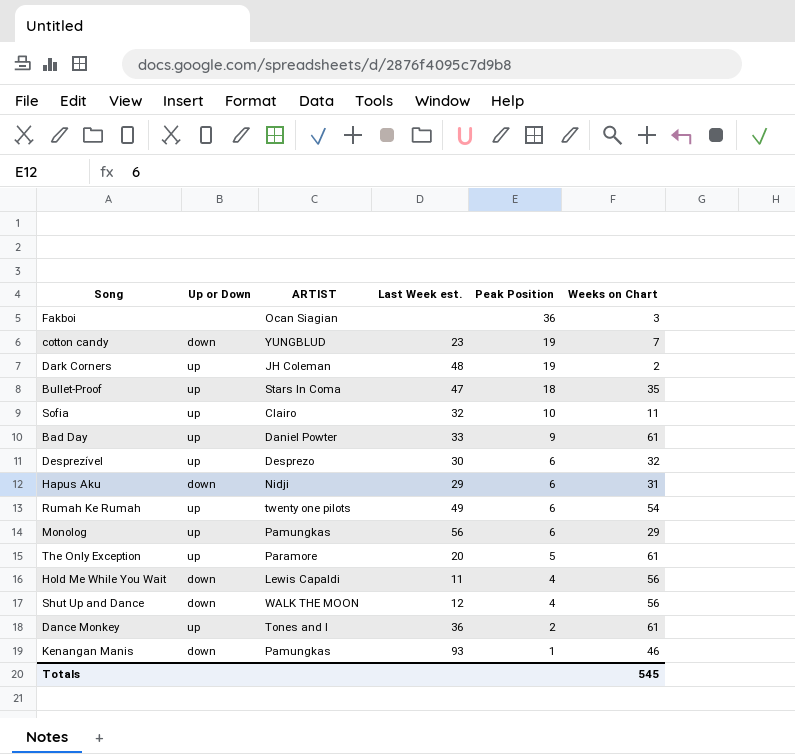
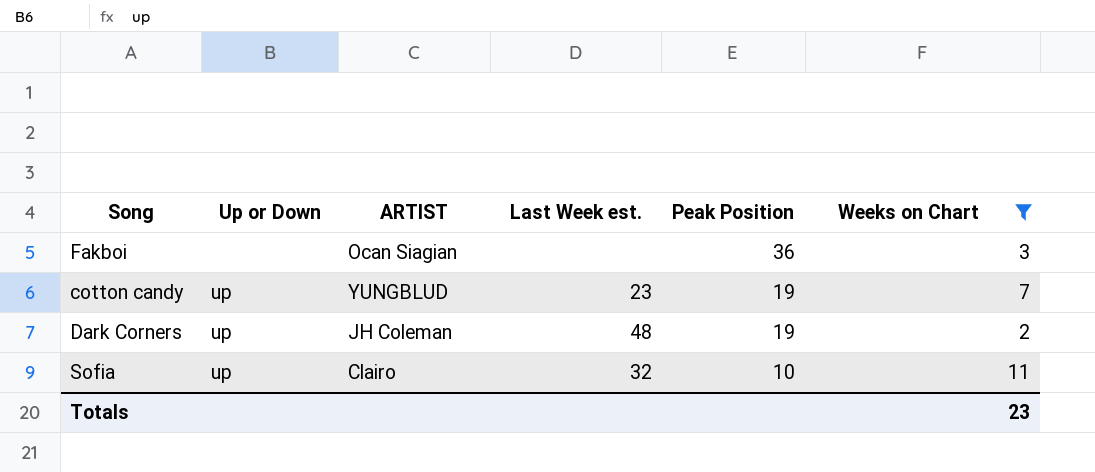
filter: none -> Weeks on Chart <= 11
cotton candy | Up or Down: down -> up
Totals | Weeks on Chart: 545 -> 23

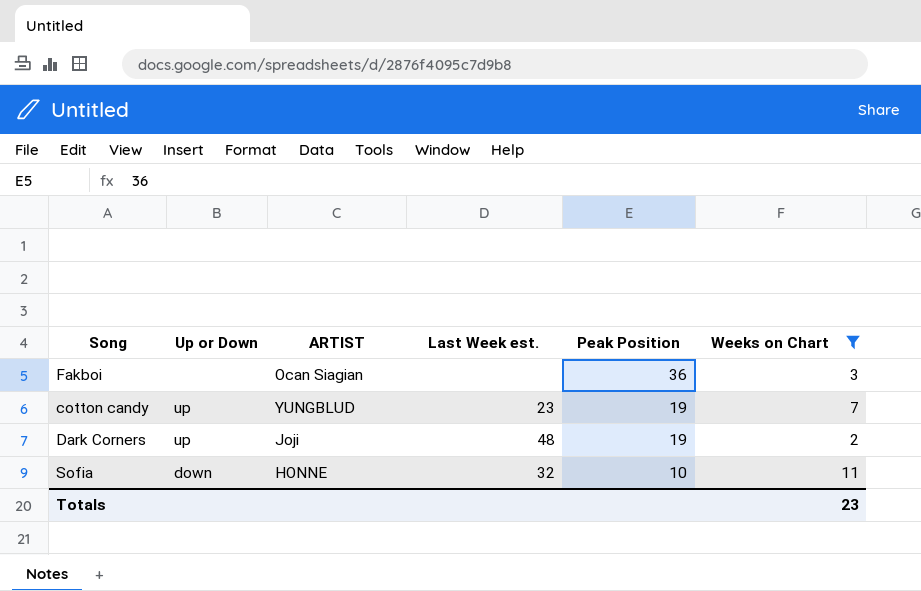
Dark Corners | ARTIST: JH Coleman -> Joji
Sofia | Up or Down: up -> down
Sofia | ARTIST: Clairo -> HONNE

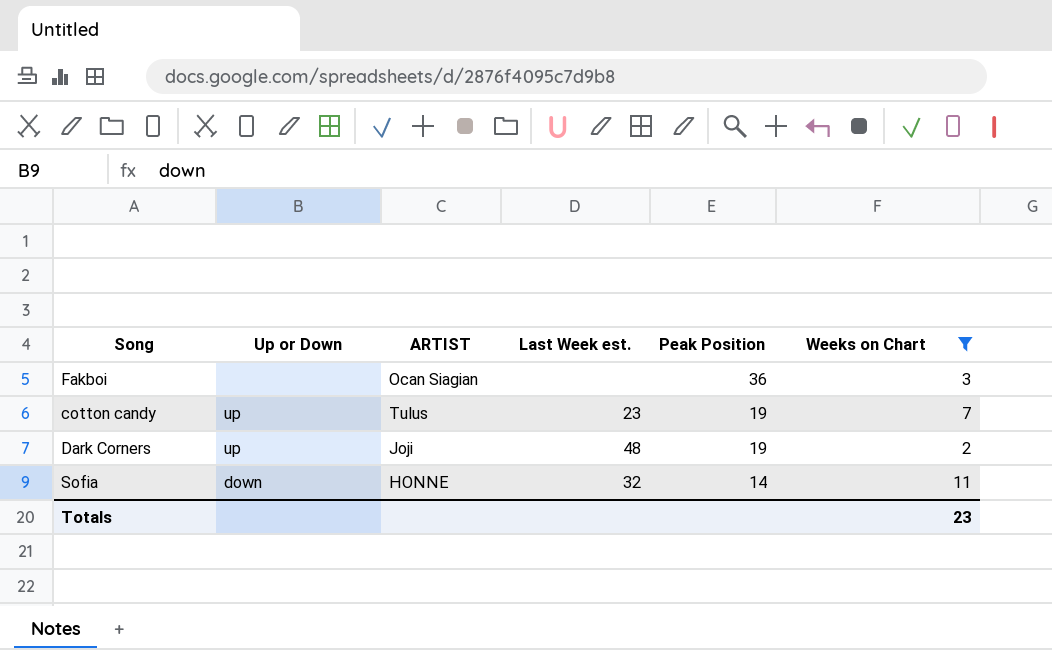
cotton candy | ARTIST: YUNGBLUD -> Tulus
Sofia | Peak Position: 10 -> 14

